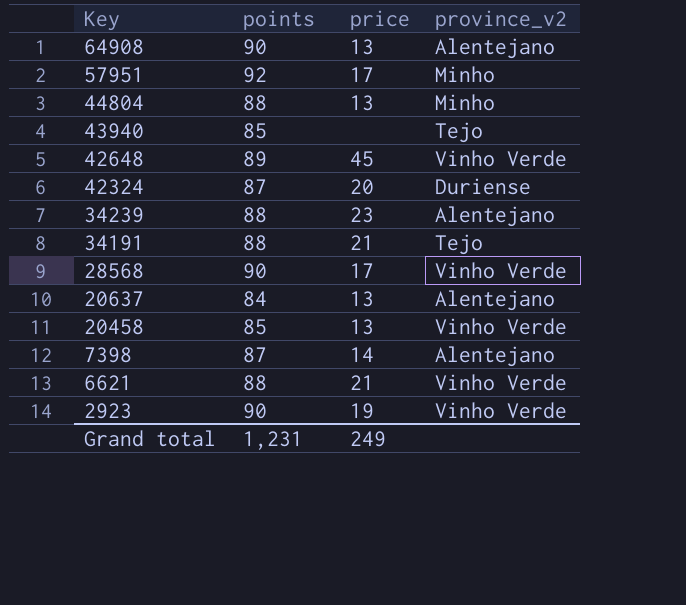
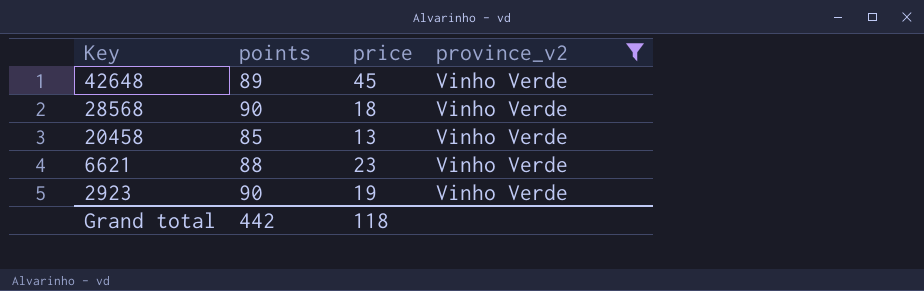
filter: none -> province_v2 = Vinho Verde
28568 | price: 17 -> 18
6621 | price: 21 -> 23
Grand total | points: 1,231 -> 442
Grand total | price: 249 -> 118

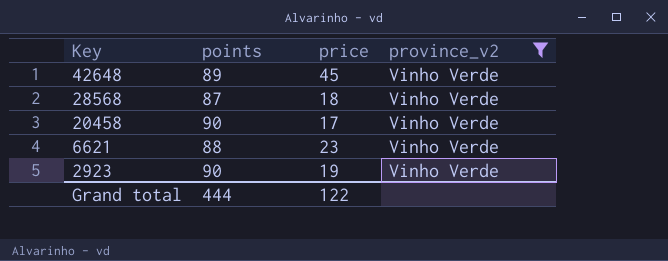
28568 | points: 90 -> 87
20458 | points: 85 -> 90
20458 | price: 13 -> 17
Grand total | points: 442 -> 444
Grand total | price: 118 -> 122

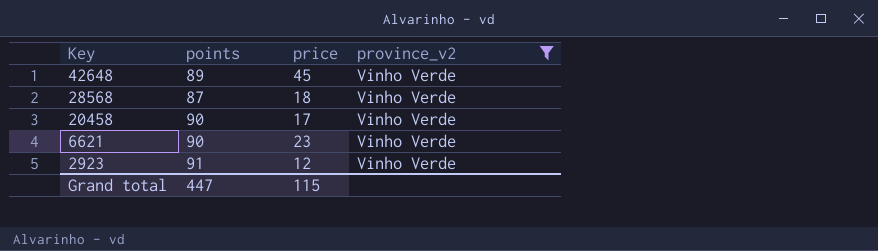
6621 | points: 88 -> 90
2923 | points: 90 -> 91
2923 | price: 19 -> 12
Grand total | points: 444 -> 447
Grand total | price: 122 -> 115

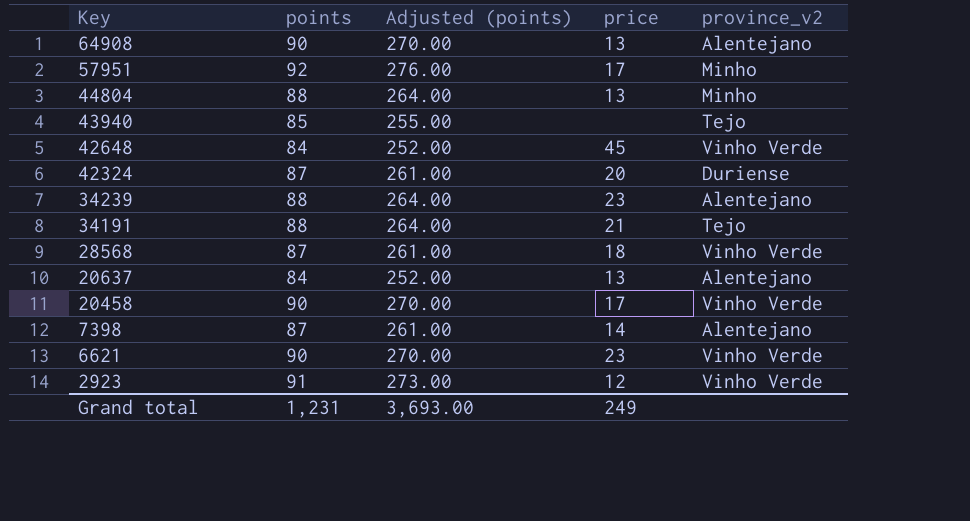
filter: province_v2 = Vinho Verde -> none
column Adjusted (points) | formula: none -> [points] * 3
42648 | points: 89 -> 84
Grand total | points: 447 -> 1,231
Grand total | price: 115 -> 249

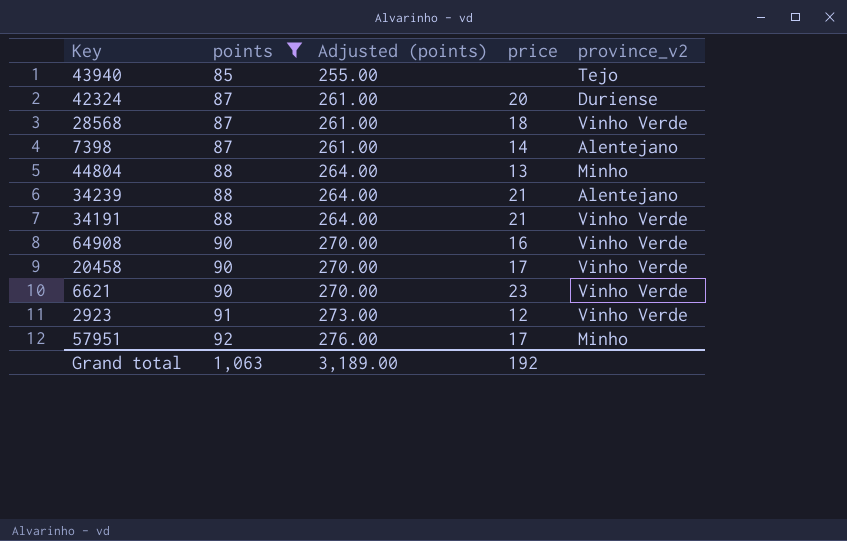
filter: none -> points != 84
row order: Key descending -> points ascending
34239 | price: 23 -> 21
34191 | province_v2: Tejo -> Vinho Verde
64908 | price: 13 -> 16
64908 | province_v2: Alentejano -> Vinho Verde
Grand total | points: 1,231 -> 1,063
Grand total | Adjusted (points): 3,693.00 -> 3,189.00
Grand total | price: 249 -> 192

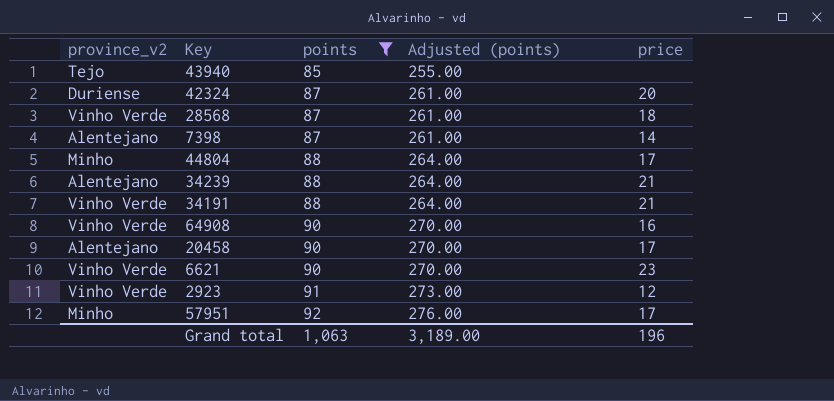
column province_v2 | position: 5 -> 1
44804 | price: 13 -> 17
20458 | province_v2: Vinho Verde -> Alentejano
Grand total | price: 192 -> 196

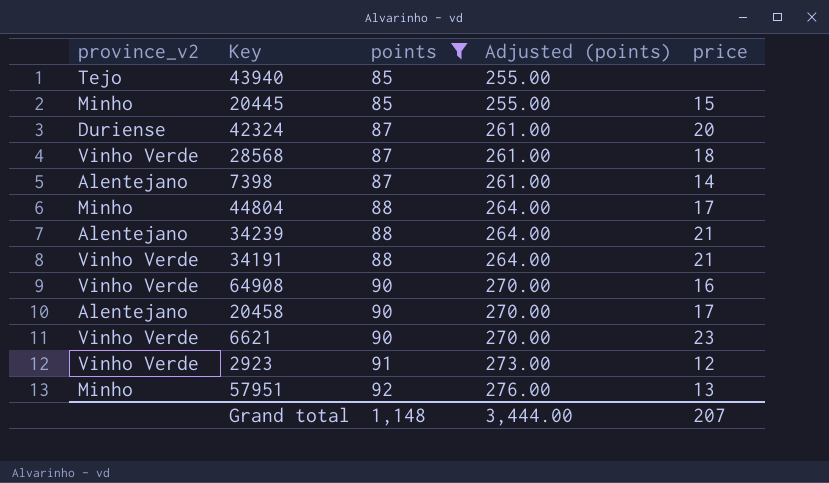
row 20445: none -> Minho | 85 | 255.00 | 15
57951 | price: 17 -> 13
Grand total | points: 1,063 -> 1,148
Grand total | Adjusted (points): 3,189.00 -> 3,444.00
Grand total | price: 196 -> 207

